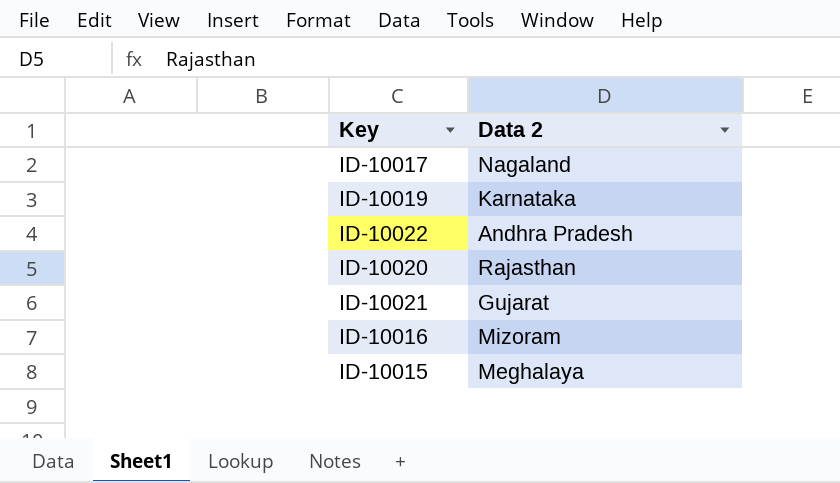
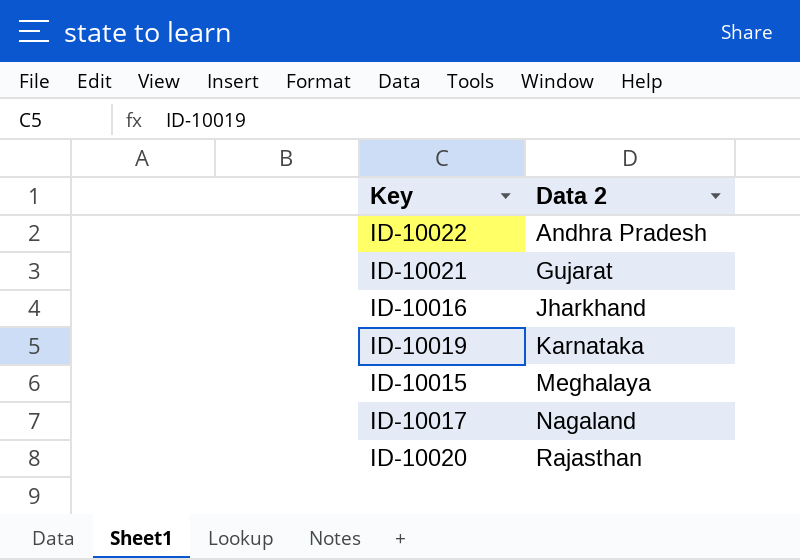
row order: none -> Data 2 ascending
ID-10016 | Data 2: Mizoram -> Jharkhand

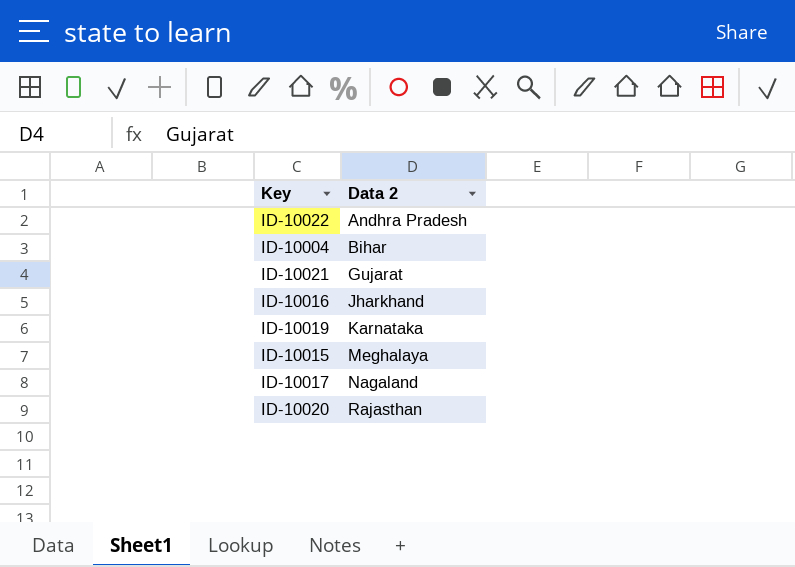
row ID-10004: none -> Bihar

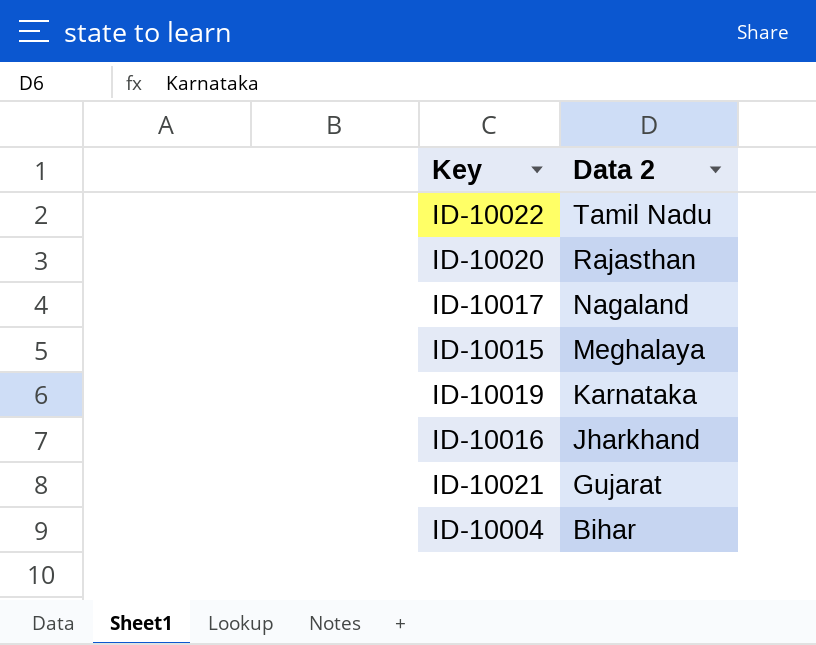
row order: Data 2 ascending -> Data 2 descending
ID-10022 | Data 2: Andhra Pradesh -> Tamil Nadu

